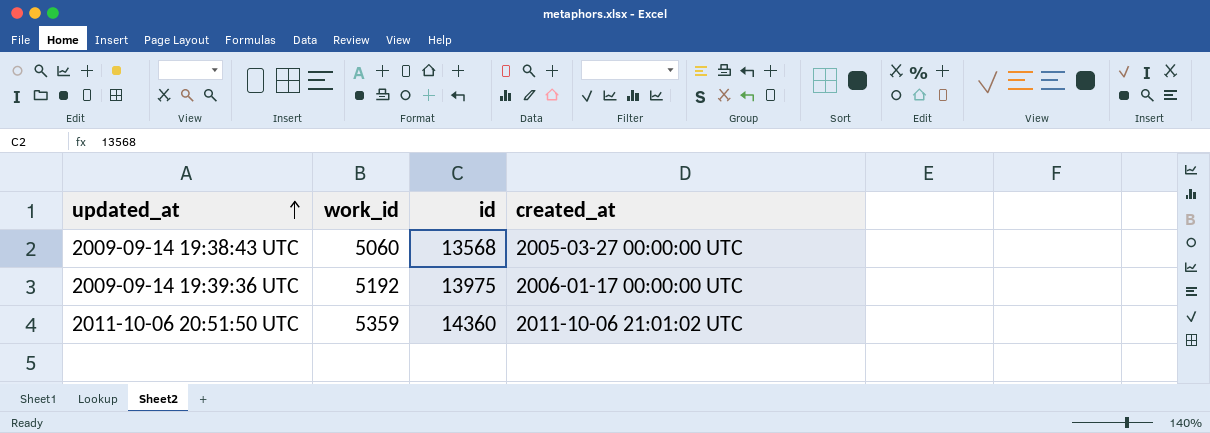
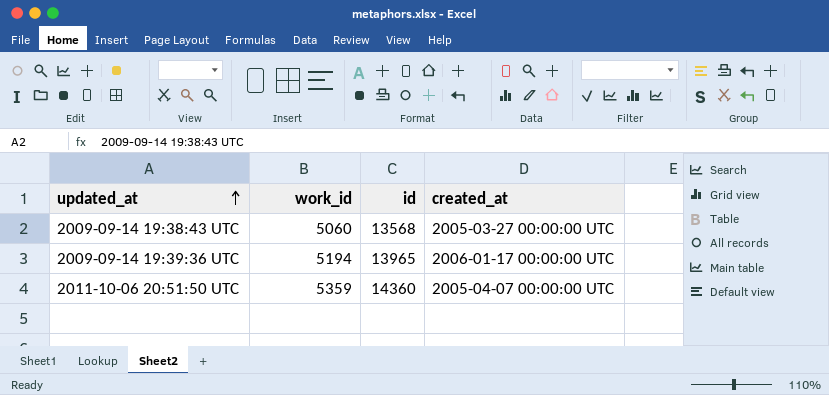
2009-09-14 19:39:36 UTC | work_id: 5192 -> 5194
2009-09-14 19:39:36 UTC | id: 13975 -> 13965
2011-10-06 20:51:50 UTC | created_at: 2011-10-06 21:01:02 UTC -> 2005-04-07 00:00:00 UTC

